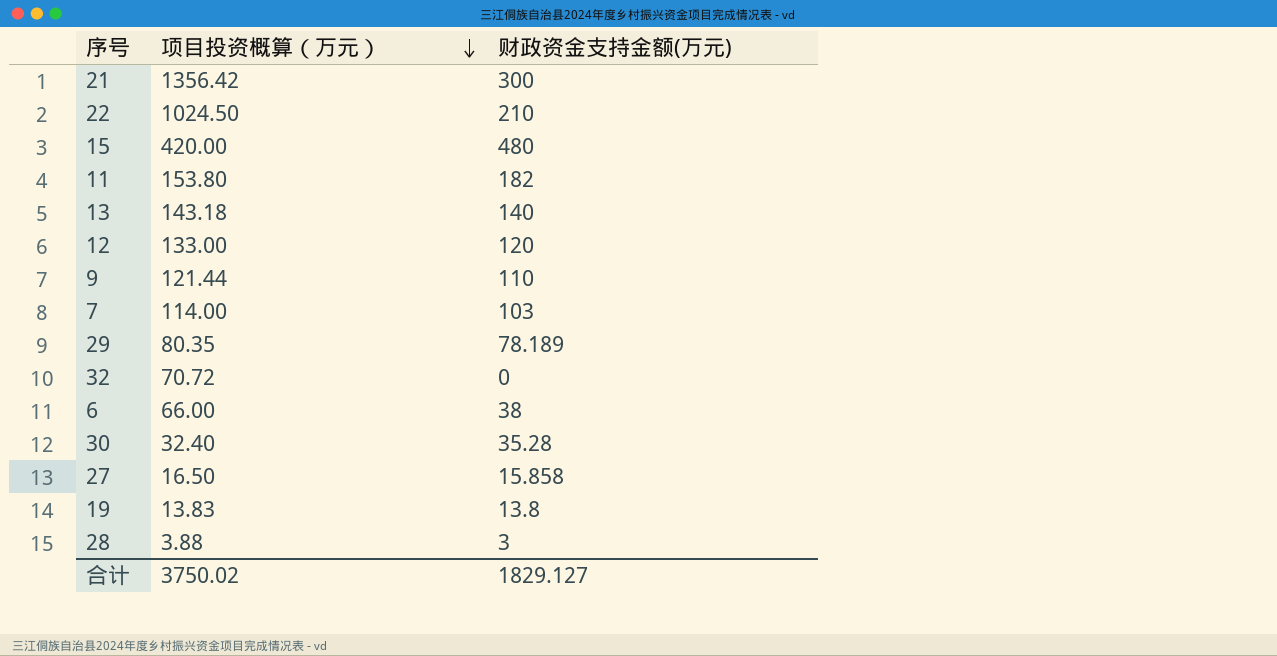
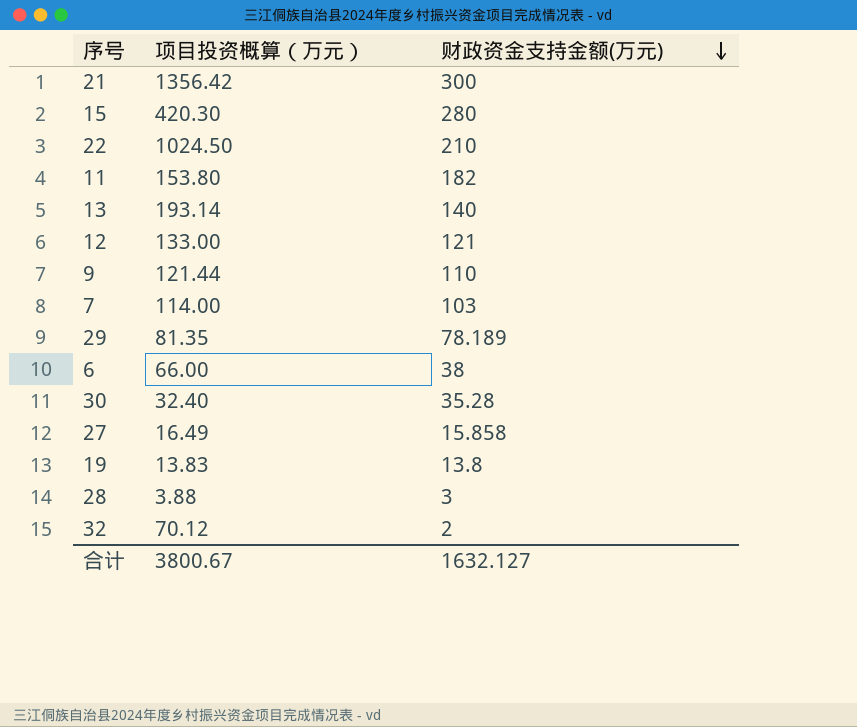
row order: 项目投资概算（万元） descending -> 财政资金支持金额(万元) descending
15 | 项目投资概算（万元）: 420.00 -> 420.30
15 | 财政资金支持金额(万元): 480 -> 280
13 | 项目投资概算（万元）: 143.18 -> 193.14
12 | 财政资金支持金额(万元): 120 -> 121
29 | 项目投资概算（万元）: 80.35 -> 81.35
27 | 项目投资概算（万元）: 16.50 -> 16.49
32 | 项目投资概算（万元）: 70.72 -> 70.12
32 | 财政资金支持金额(万元): 0 -> 2
合计 | 项目投资概算（万元）: 3750.02 -> 3800.67
合计 | 财政资金支持金额(万元): 1829.127 -> 1632.127

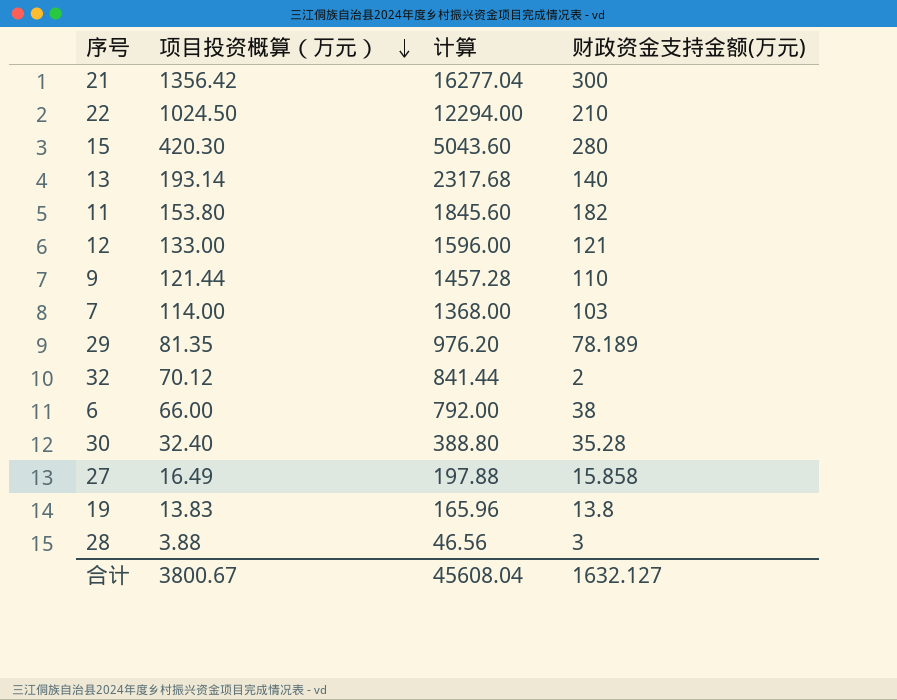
row order: 财政资金支持金额(万元) descending -> 项目投资概算（万元） descending
column 计算 | formula: none -> [项目投资概算（万元）] * 12

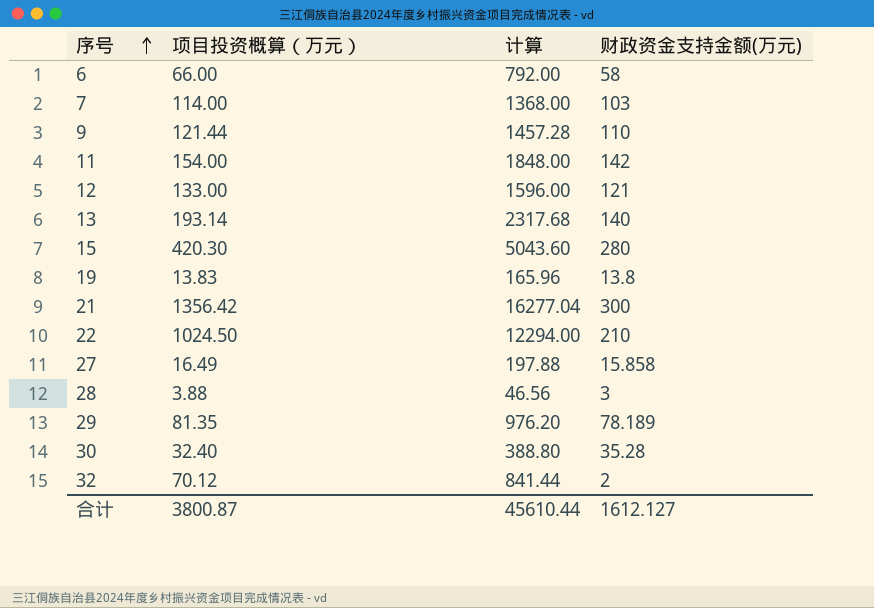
row order: 项目投资概算（万元） descending -> 序号 ascending
6 | 财政资金支持金额(万元): 38 -> 58
11 | 项目投资概算（万元）: 153.80 -> 154.00
11 | 计算: 1845.60 -> 1848.00
11 | 财政资金支持金额(万元): 182 -> 142
合计 | 项目投资概算（万元）: 3800.67 -> 3800.87
合计 | 计算: 45608.04 -> 45610.44
合计 | 财政资金支持金额(万元): 1632.127 -> 1612.127

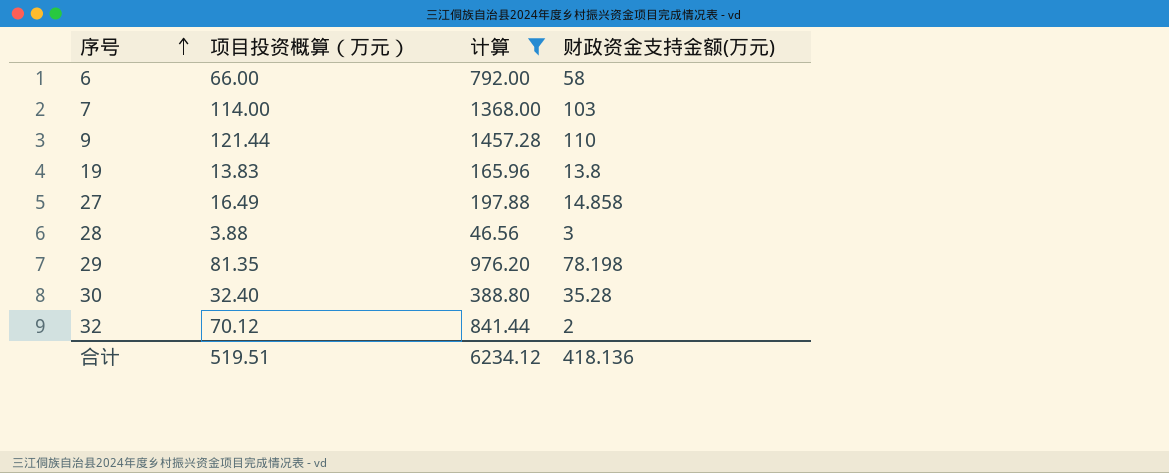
filter: none -> 计算 <= 1457.28
27 | 财政资金支持金额(万元): 15.858 -> 14.858
29 | 财政资金支持金额(万元): 78.189 -> 78.198
合计 | 项目投资概算（万元）: 3800.87 -> 519.51
合计 | 计算: 45610.44 -> 6234.12
合计 | 财政资金支持金额(万元): 1612.127 -> 418.136

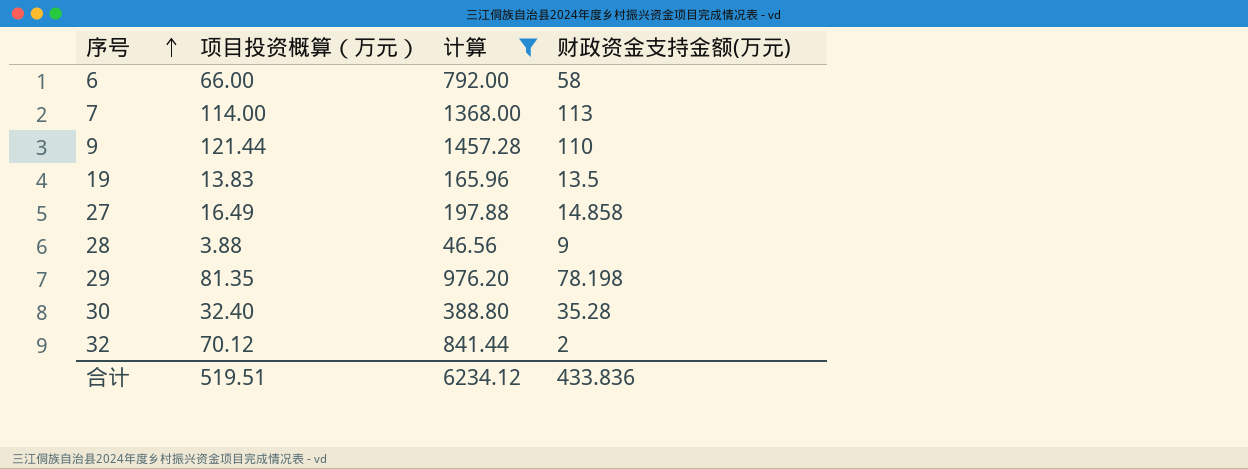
7 | 财政资金支持金额(万元): 103 -> 113
19 | 财政资金支持金额(万元): 13.8 -> 13.5
28 | 财政资金支持金额(万元): 3 -> 9
合计 | 财政资金支持金额(万元): 418.136 -> 433.836

